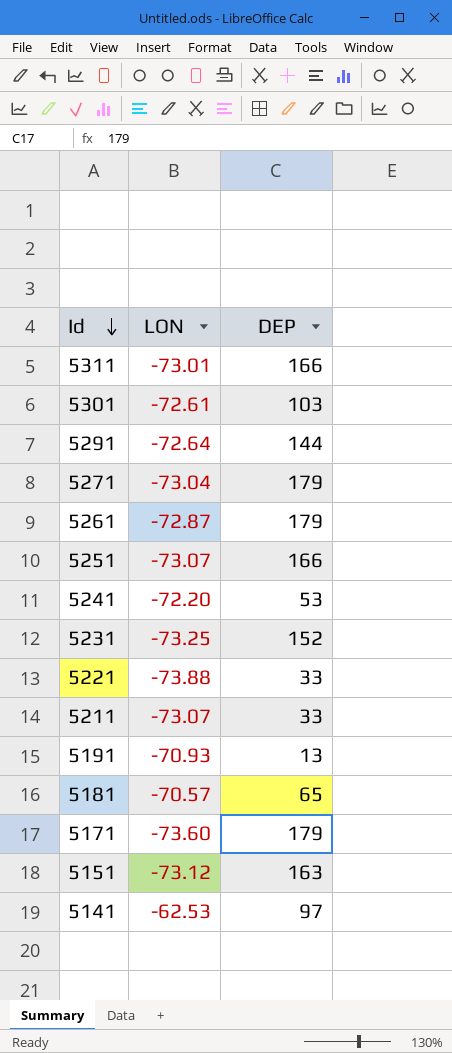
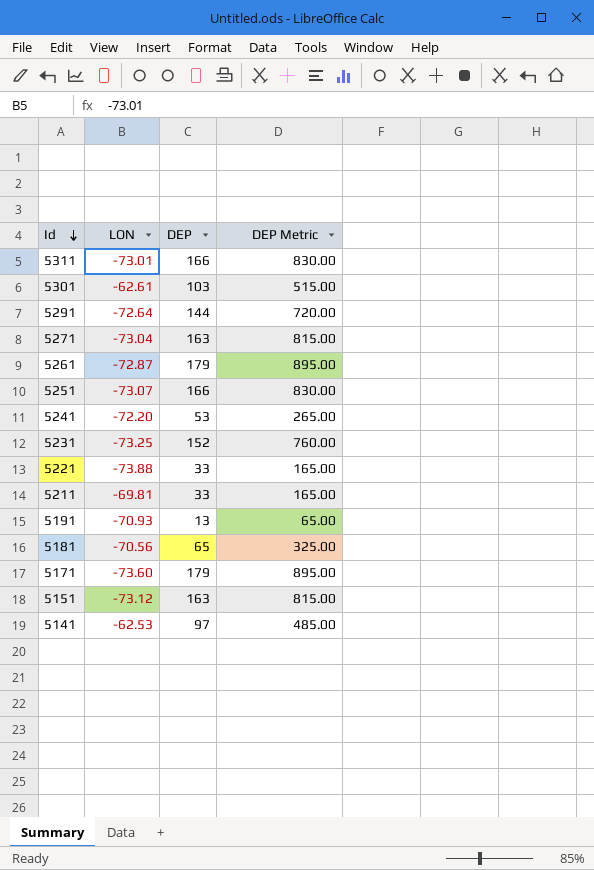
column DEP Metric | formula: none -> [DEP] * 5
5301 | LON: -72.61 -> -62.61
5271 | DEP: 179 -> 163
5211 | LON: -73.07 -> -69.81
5181 | LON: -70.57 -> -70.56

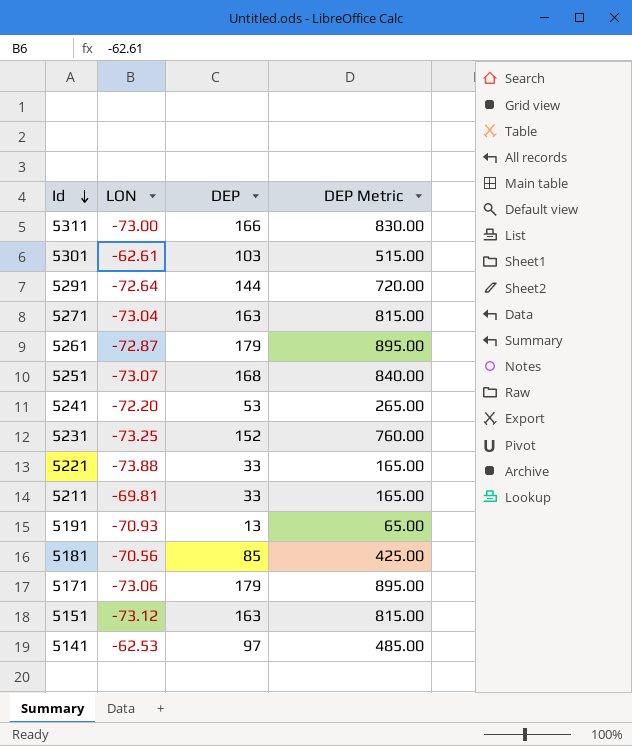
5311 | LON: -73.01 -> -73.00
5251 | DEP: 166 -> 168
5251 | DEP Metric: 830.00 -> 840.00
5181 | DEP: 65 -> 85
5181 | DEP Metric: 325.00 -> 425.00
5171 | LON: -73.60 -> -73.06

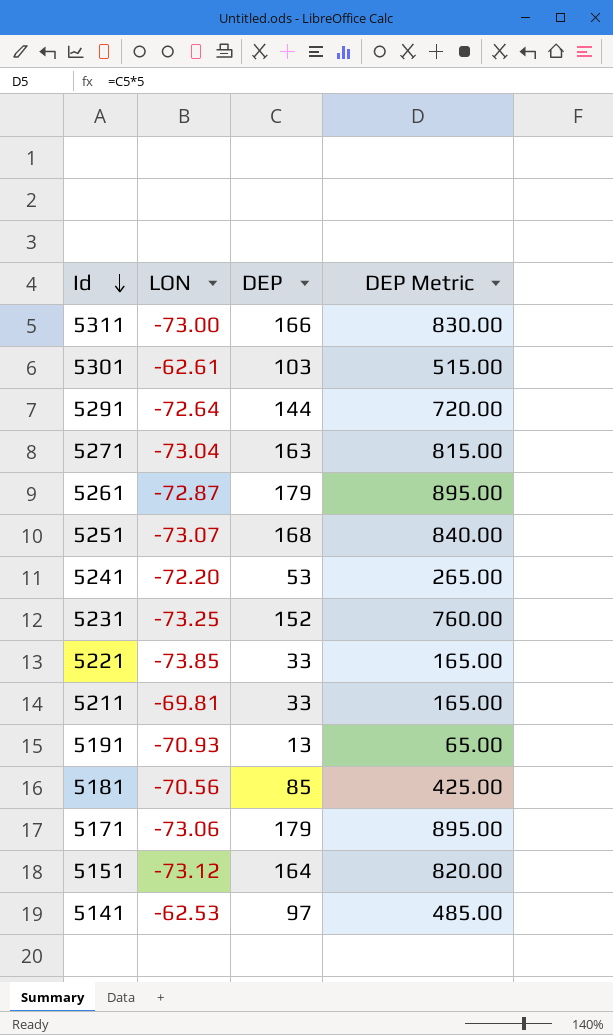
5221 | LON: -73.88 -> -73.85
5151 | DEP: 163 -> 164
5151 | DEP Metric: 815.00 -> 820.00

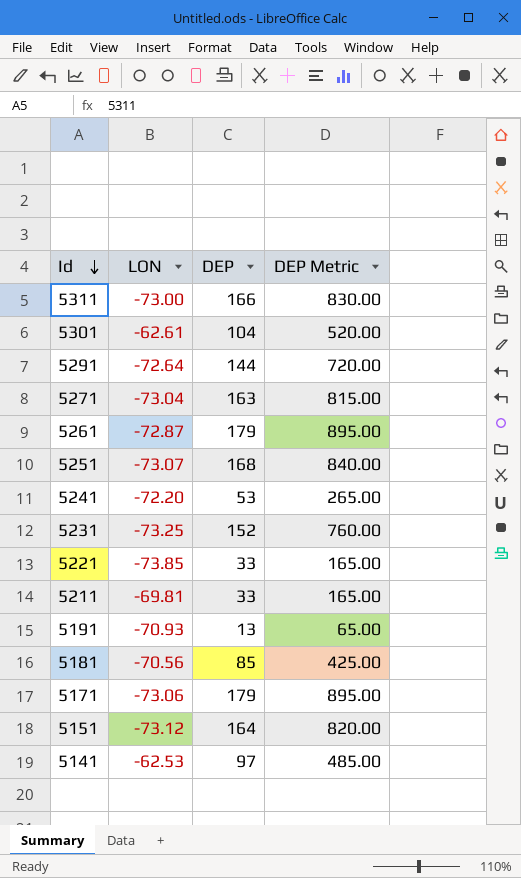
5301 | DEP: 103 -> 104
5301 | DEP Metric: 515.00 -> 520.00

